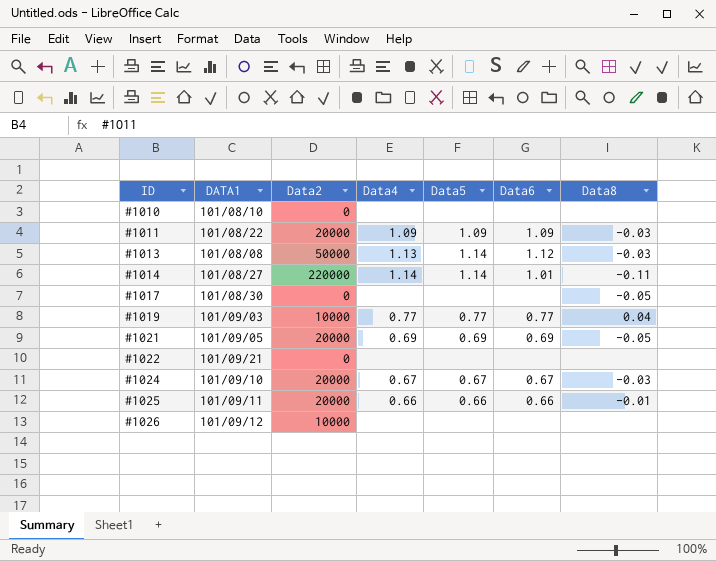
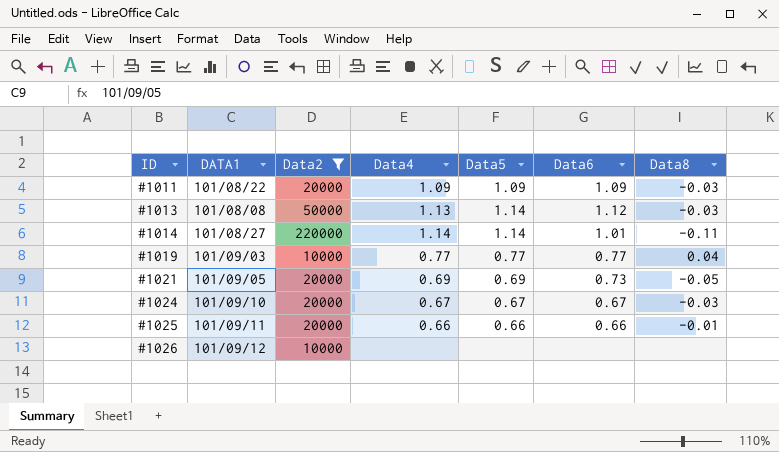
filter: none -> Data2 != 0
#1021 | Data6: 0.69 -> 0.73

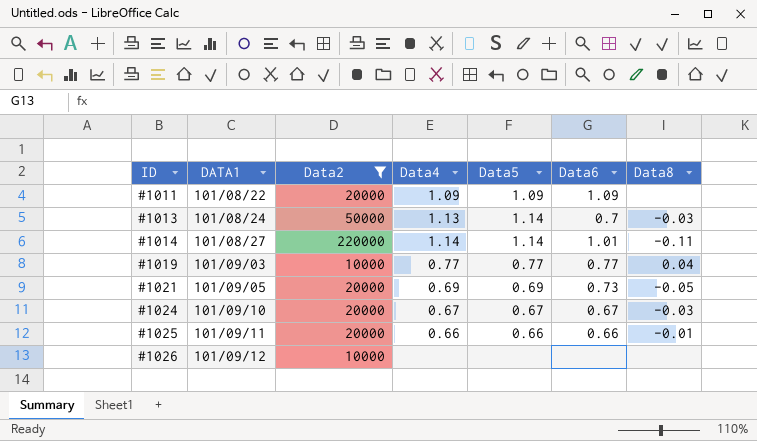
#1011 | Data8: -0.03 -> none
#1013 | DATA1: 101/08/08 -> 101/08/24
#1013 | Data6: 1.12 -> 0.7

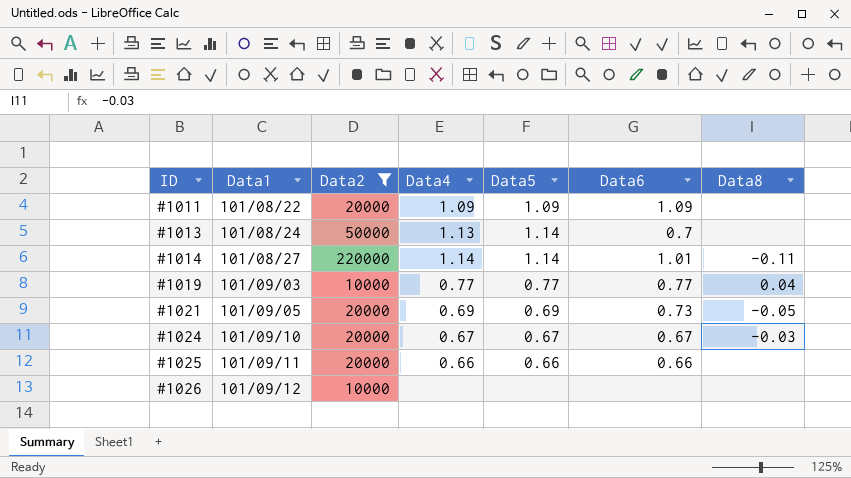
column name: DATA1 -> Data1
#1013 | Data8: -0.03 -> none
#1025 | Data8: -0.01 -> none

